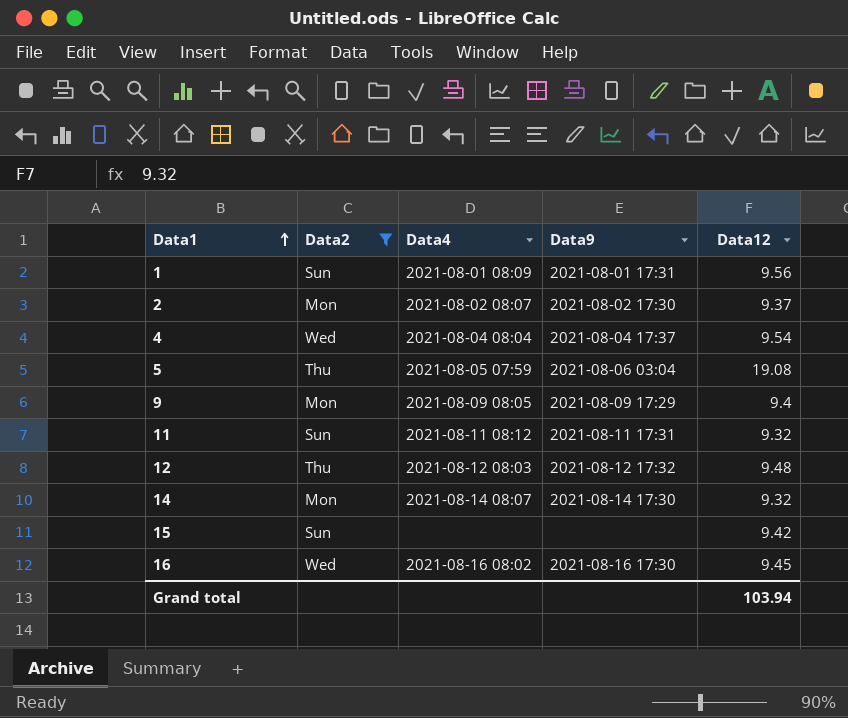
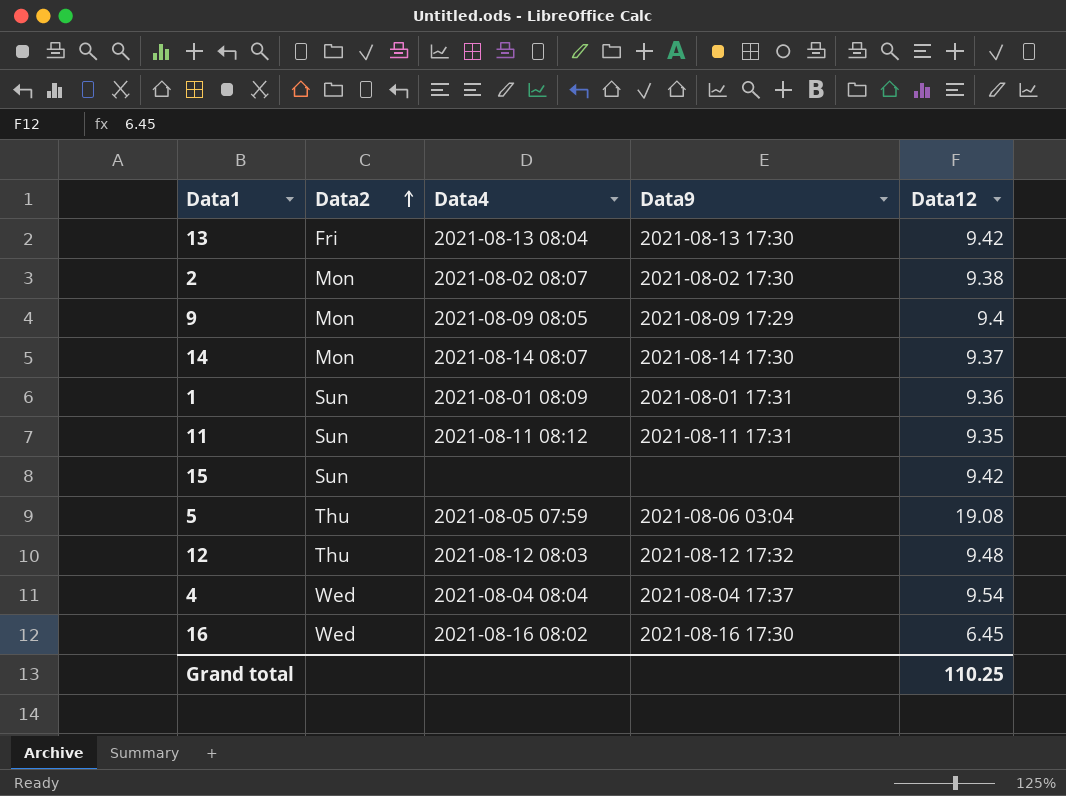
filter: Data2 != Fri -> none
row order: Data1 ascending -> Data2 ascending
2 | Data12: 9.37 -> 9.38
14 | Data12: 9.32 -> 9.37
1 | Data12: 9.56 -> 9.36
11 | Data12: 9.32 -> 9.35
16 | Data12: 9.45 -> 6.45
Grand total | Data12: 103.94 -> 110.25

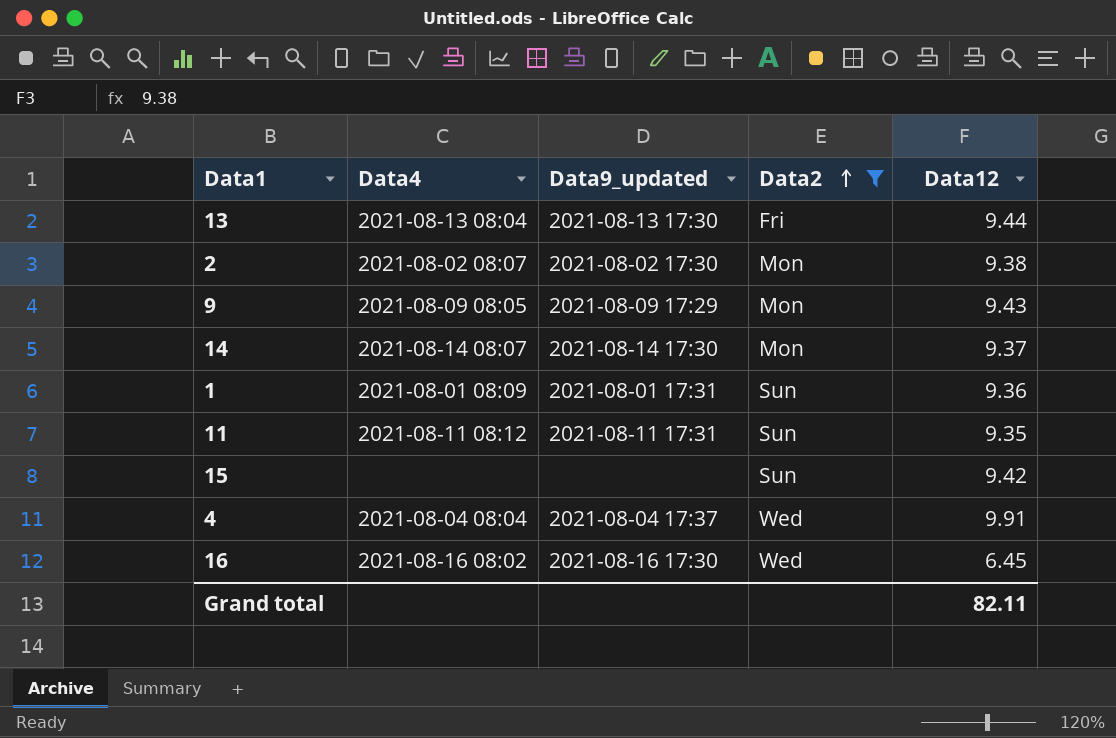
filter: none -> Data2 != Thu
column name: Data9 -> Data9_updated
column Data2 | position: 2 -> 4
13 | Data12: 9.42 -> 9.44
9 | Data12: 9.4 -> 9.43
4 | Data12: 9.54 -> 9.91
Grand total | Data12: 110.25 -> 82.11

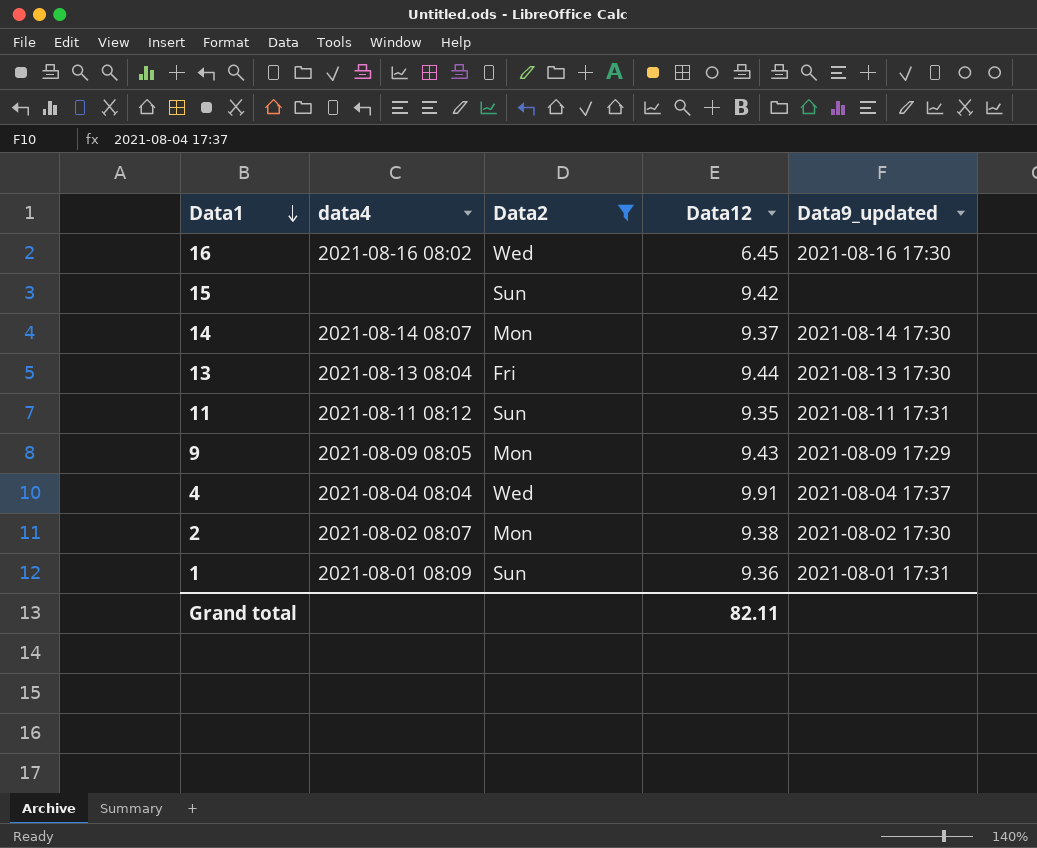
row order: Data2 ascending -> Data1 descending
column name: Data4 -> data4
column Data9_updated | position: 3 -> 5

